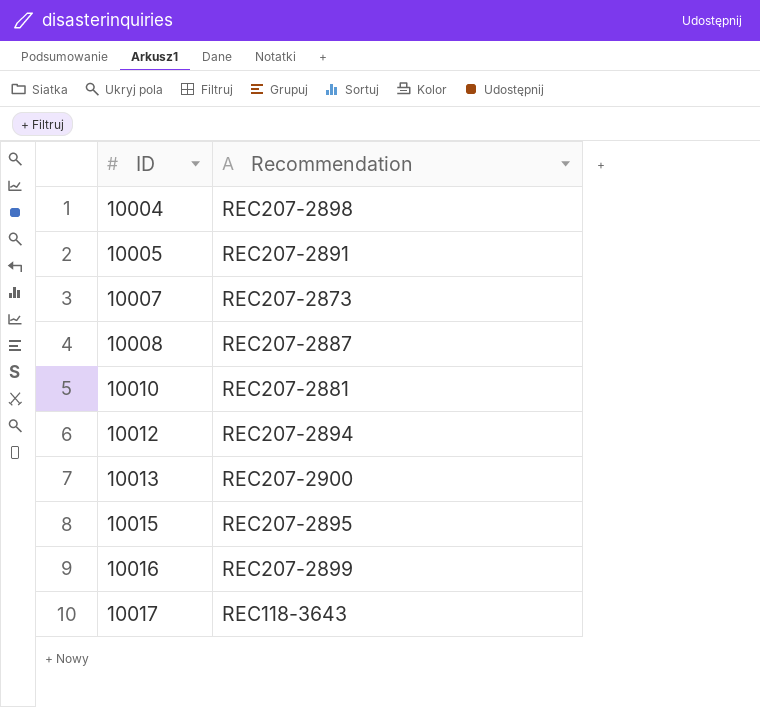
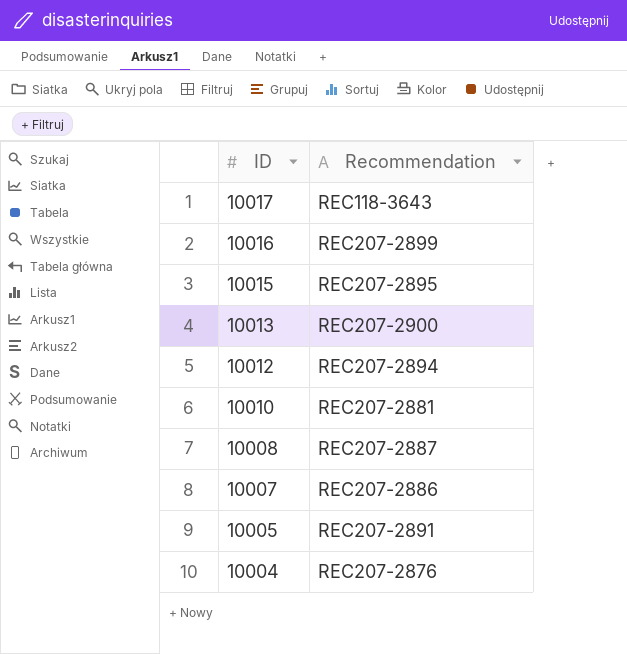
row order: ID ascending -> ID descending
10007 | Recommendation: REC207-2873 -> REC207-2886
10004 | Recommendation: REC207-2898 -> REC207-2876

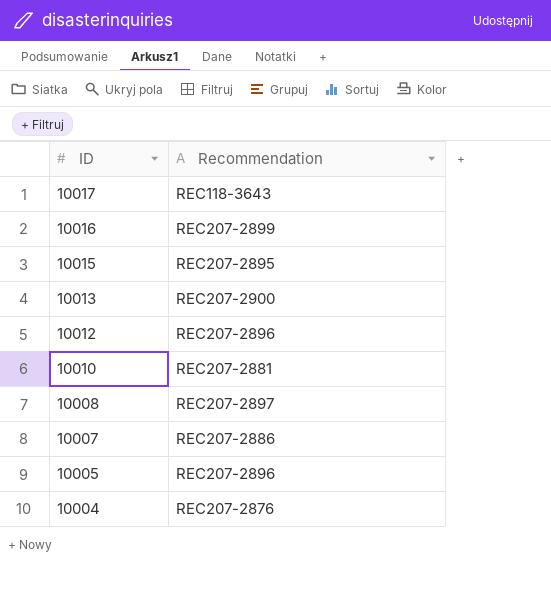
10012 | Recommendation: REC207-2894 -> REC207-2896
10008 | Recommendation: REC207-2887 -> REC207-2897
10005 | Recommendation: REC207-2891 -> REC207-2896

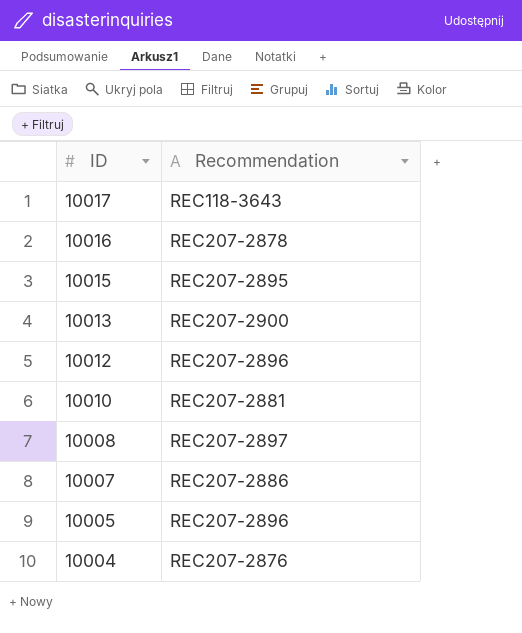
10016 | Recommendation: REC207-2899 -> REC207-2878

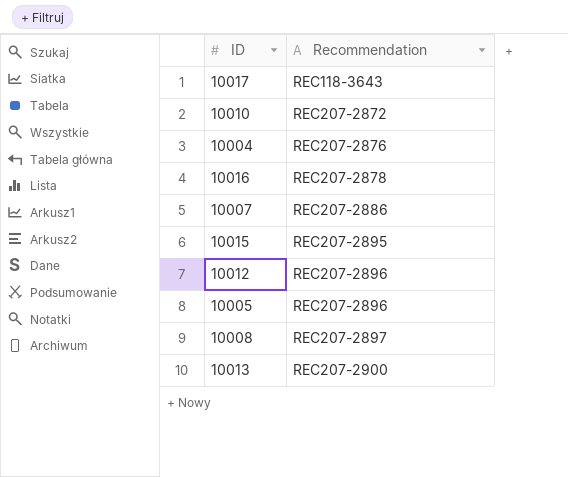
row order: ID descending -> Recommendation ascending
10010 | Recommendation: REC207-2881 -> REC207-2872

